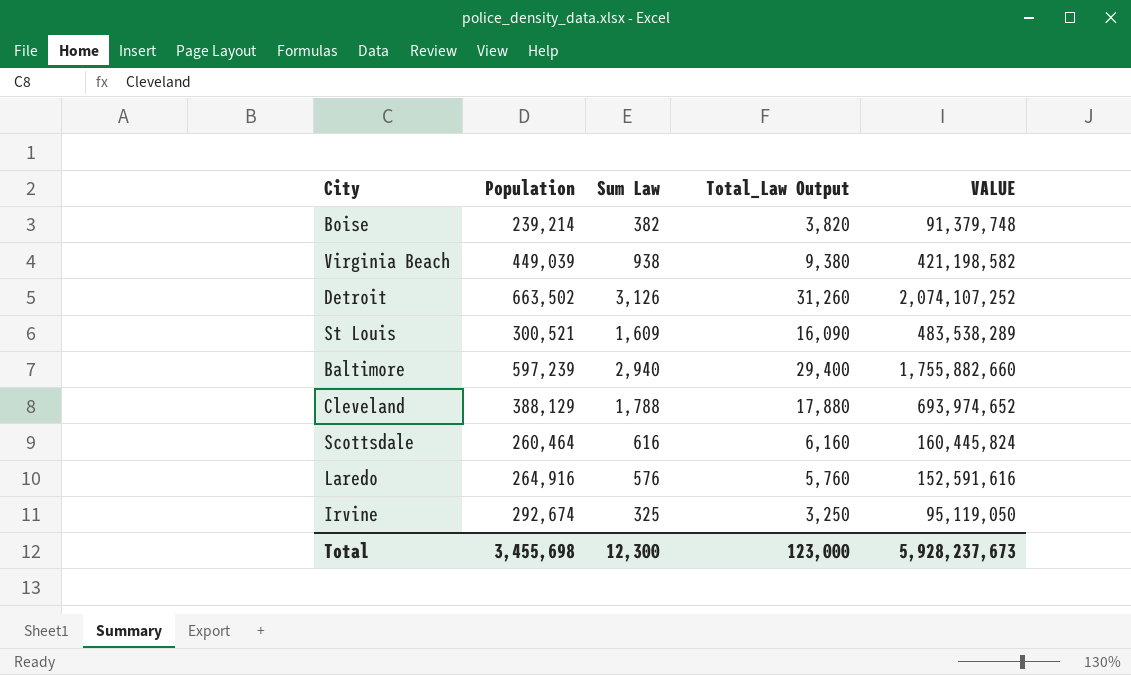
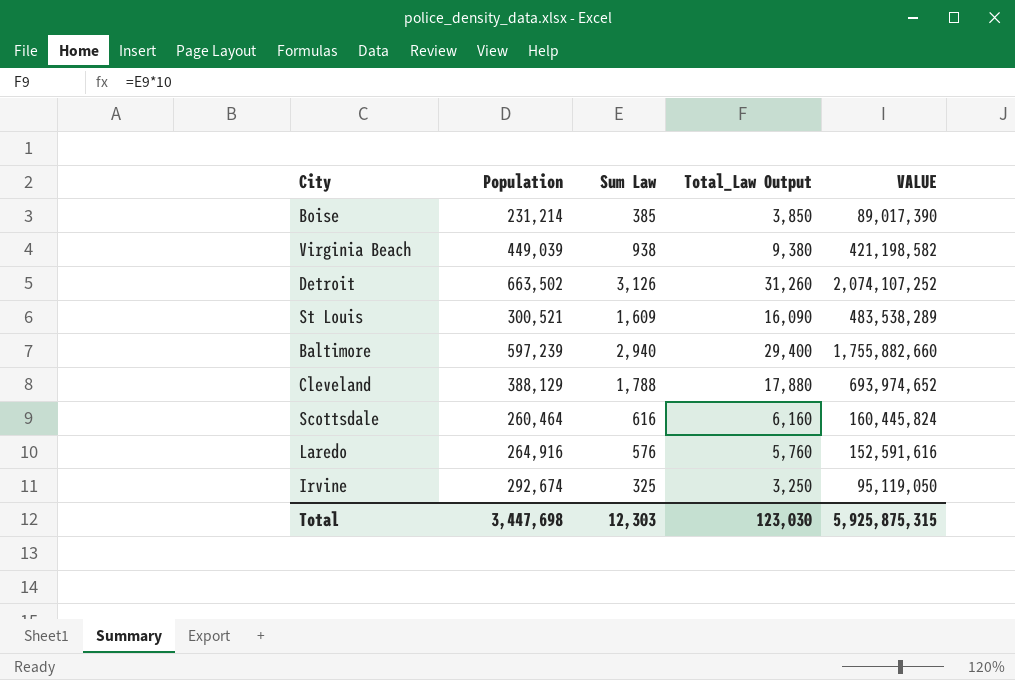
Boise | Population: 239,214 -> 231,214
Boise | Sum Law: 382 -> 385
Boise | Total_Law Output: 3,820 -> 3,850
Boise | VALUE: 91,379,748 -> 89,017,390
Total | Population: 3,455,698 -> 3,447,698
Total | Sum Law: 12,300 -> 12,303
Total | Total_Law Output: 123,000 -> 123,030
Total | VALUE: 5,928,237,673 -> 5,925,875,315

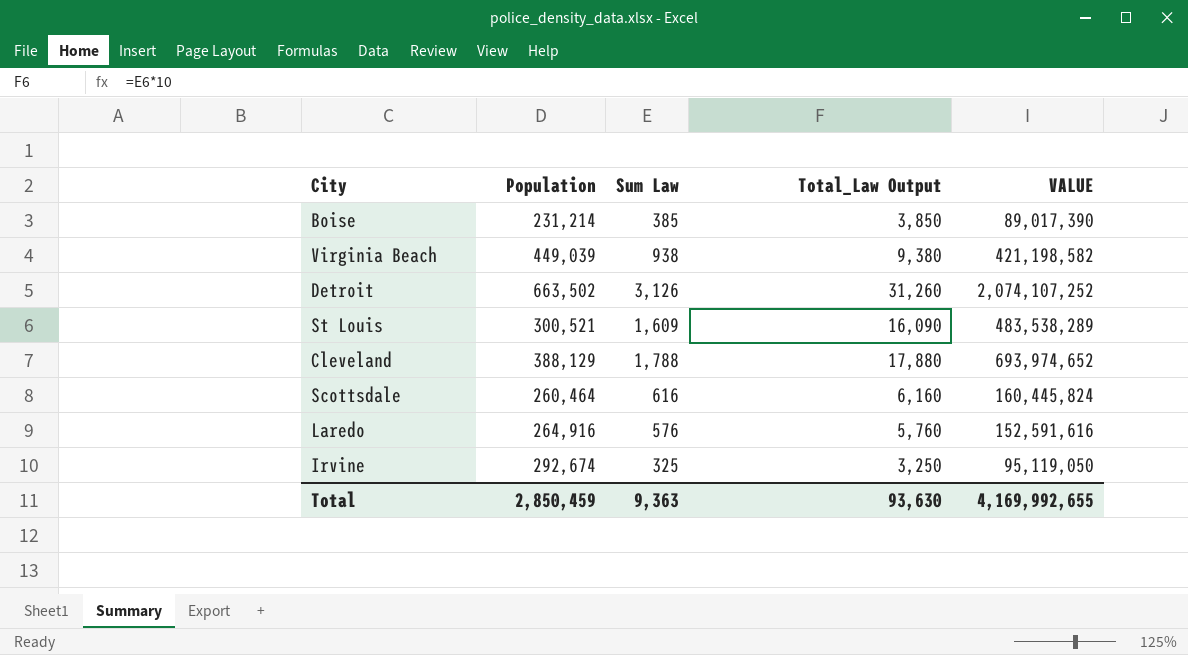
row Baltimore: 597,239 | 2,940 | 29,400 | 1,755,882,660 -> none
Total | Population: 3,447,698 -> 2,850,459
Total | Sum Law: 12,303 -> 9,363
Total | Total_Law Output: 123,030 -> 93,630
Total | VALUE: 5,925,875,315 -> 4,169,992,655

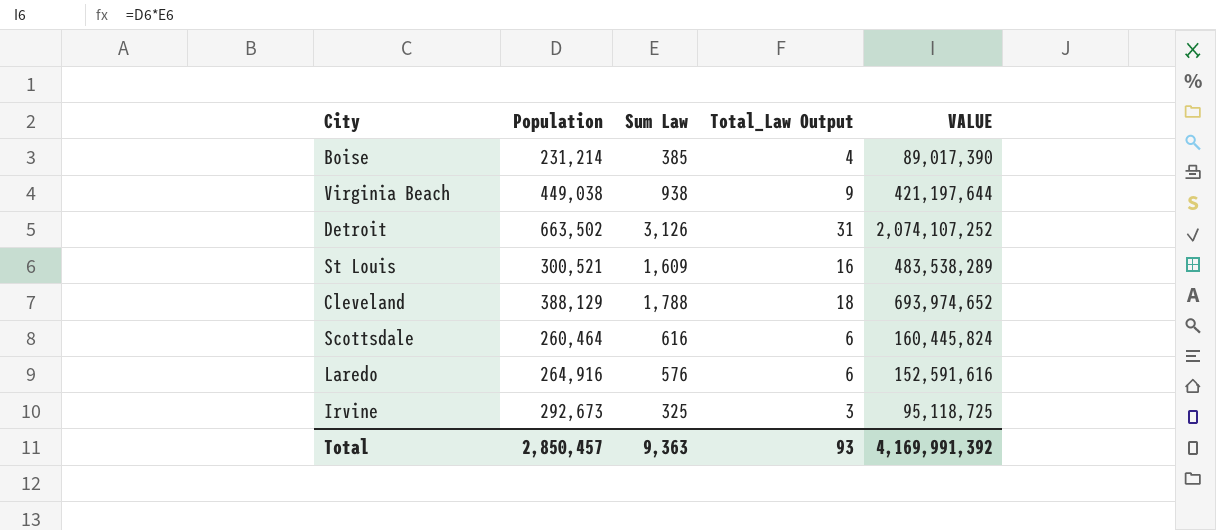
column Total_Law Output | formula: [Sum Law] * 10 -> [Sum Law] * 0.01
Virginia Beach | Population: 449,039 -> 449,038
Virginia Beach | VALUE: 421,198,582 -> 421,197,644
Irvine | Population: 292,674 -> 292,673
Irvine | VALUE: 95,119,050 -> 95,118,725
Total | Population: 2,850,459 -> 2,850,457
Total | Total_Law Output: 93,630 -> 93
Total | VALUE: 4,169,992,655 -> 4,169,991,392

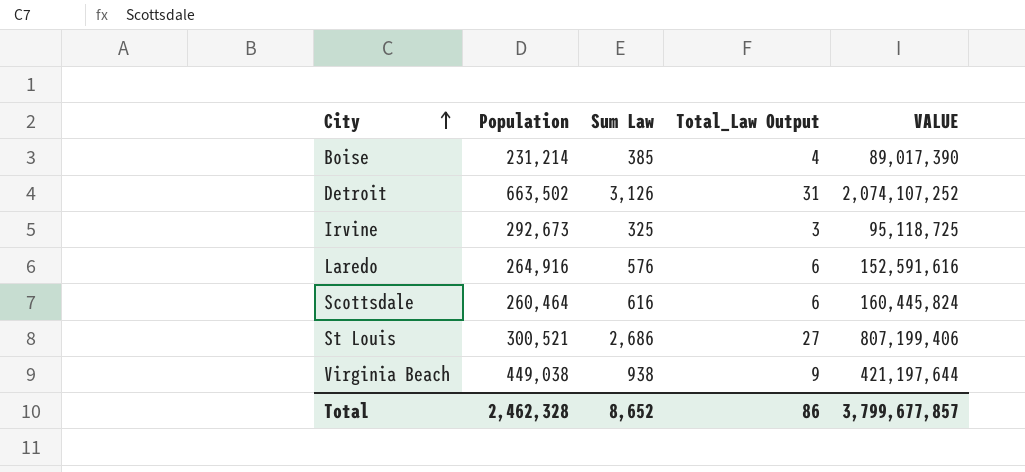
row order: none -> City ascending
row Cleveland: 388,129 | 1,788 | 18 | 693,974,652 -> none
St Louis | Sum Law: 1,609 -> 2,686
St Louis | Total_Law Output: 16 -> 27
St Louis | VALUE: 483,538,289 -> 807,199,406
Total | Population: 2,850,457 -> 2,462,328
Total | Sum Law: 9,363 -> 8,652
Total | Total_Law Output: 93 -> 86
Total | VALUE: 4,169,991,392 -> 3,799,677,857

